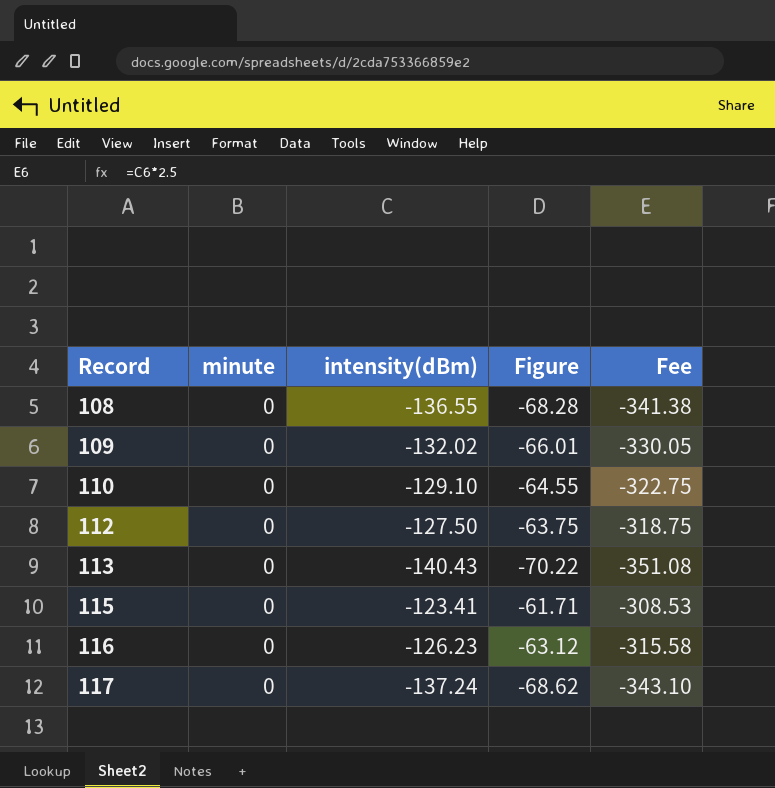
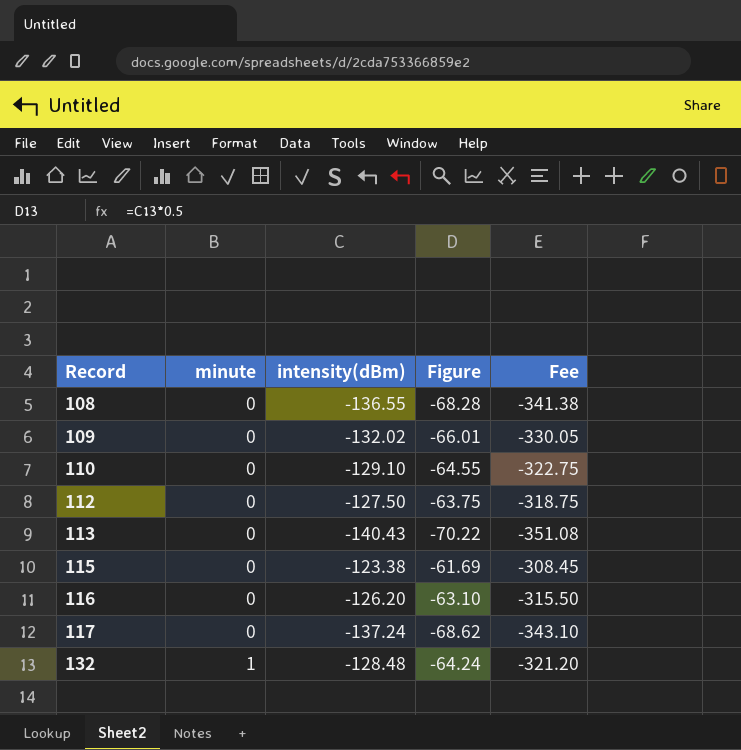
115 | intensity(dBm): -123.41 -> -123.38
115 | Figure: -61.71 -> -61.69
115 | Fee: -308.53 -> -308.45
116 | intensity(dBm): -126.23 -> -126.20
116 | Figure: -63.12 -> -63.10
116 | Fee: -315.58 -> -315.50
row 132: none -> 1 | -128.48 | -64.24 | -321.20

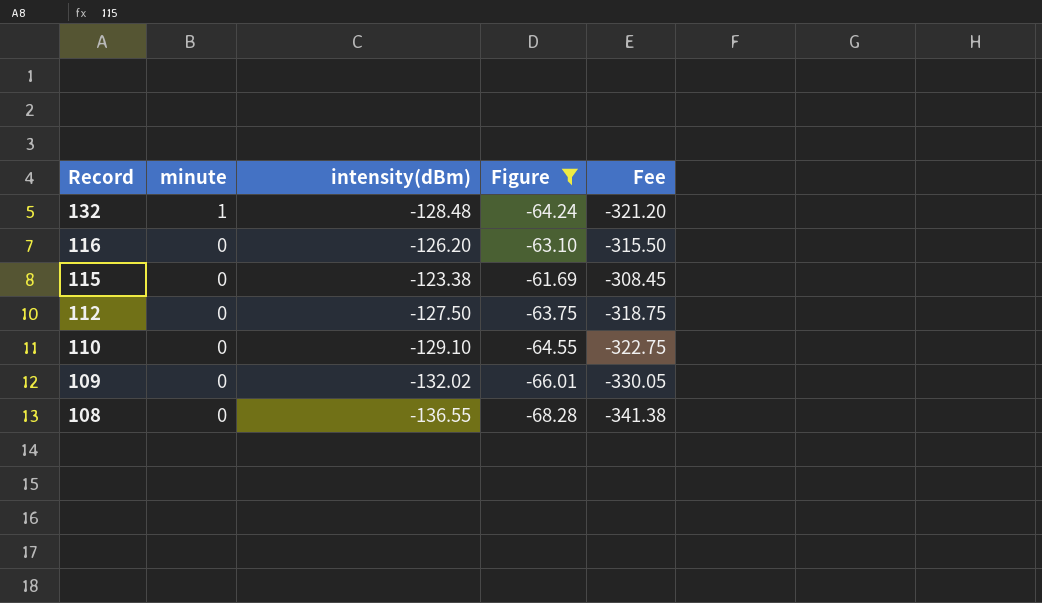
filter: none -> Figure >= -68.28
row order: Record ascending -> Record descending

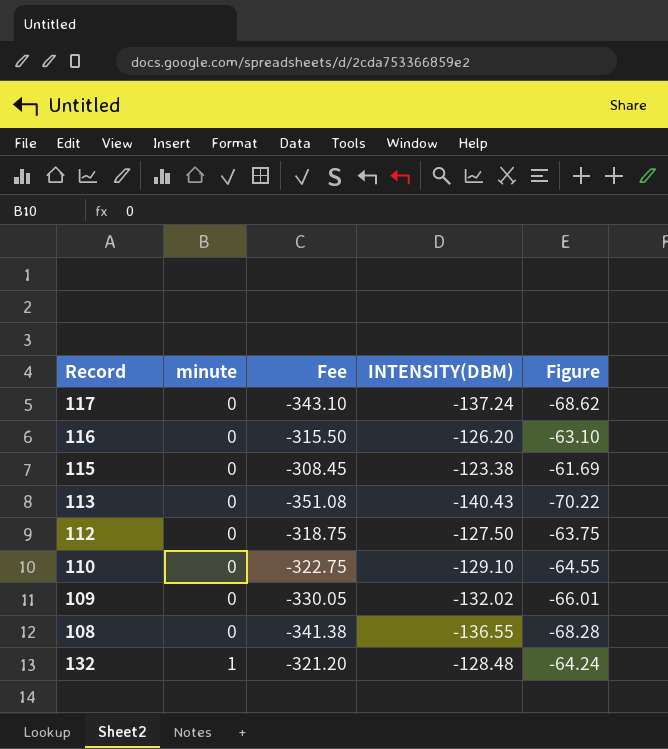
filter: Figure >= -68.28 -> none
row order: Record descending -> minute ascending
column Fee | position: 5 -> 3
column name: intensity(dBm) -> INTENSITY(DBM)

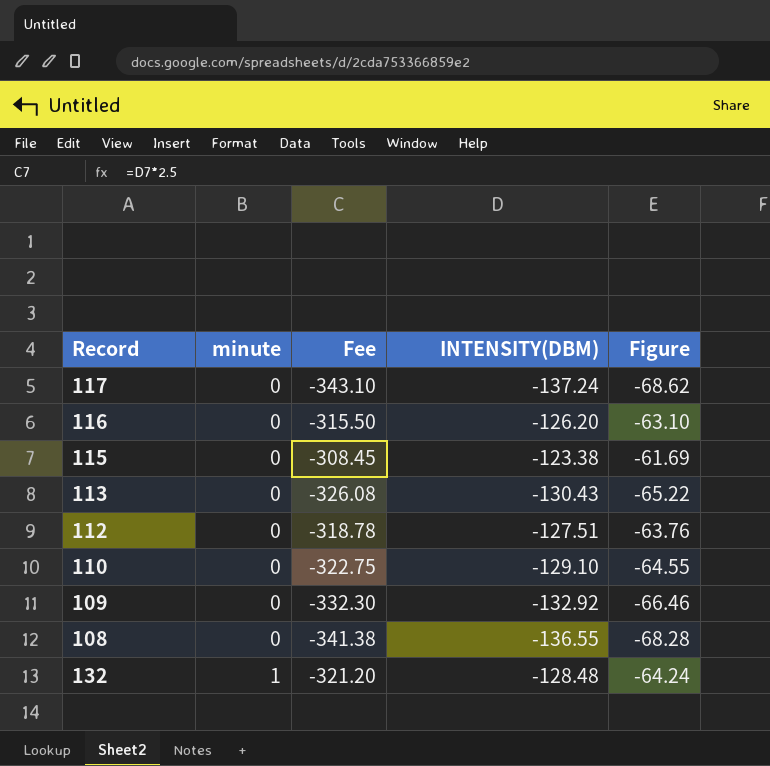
113 | Fee: -351.08 -> -326.08
113 | INTENSITY(DBM): -140.43 -> -130.43
113 | Figure: -70.22 -> -65.22
112 | Fee: -318.75 -> -318.78
112 | INTENSITY(DBM): -127.50 -> -127.51
112 | Figure: -63.75 -> -63.76
109 | Fee: -330.05 -> -332.30
109 | INTENSITY(DBM): -132.02 -> -132.92
109 | Figure: -66.01 -> -66.46

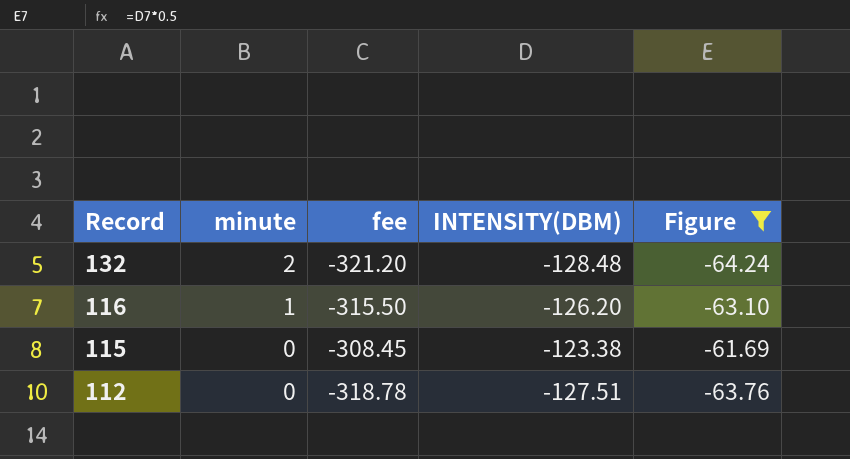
filter: none -> Figure >= -64.24
row order: minute ascending -> Record descending
column name: Fee -> fee
132 | minute: 1 -> 2
116 | minute: 0 -> 1

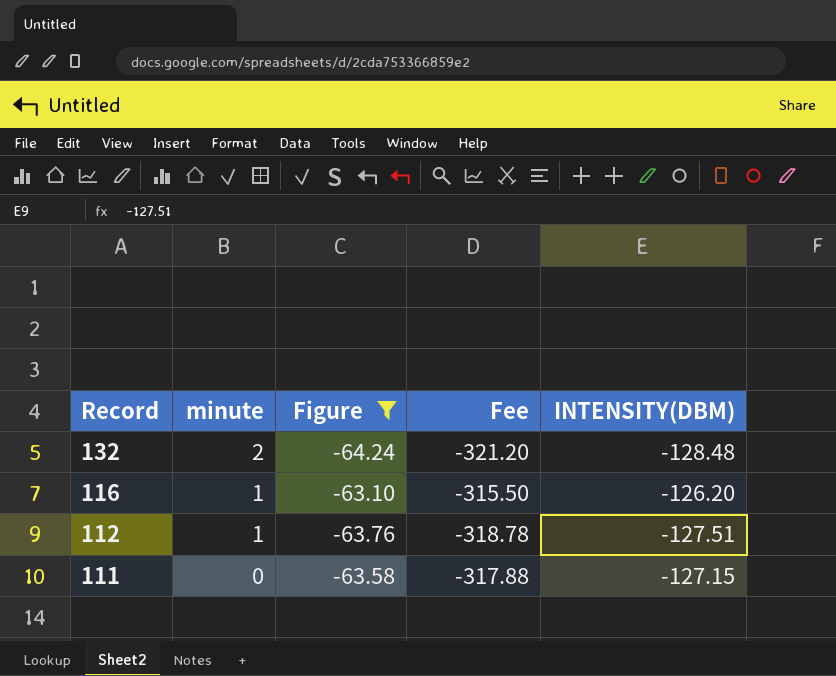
column Figure | position: 5 -> 3
column name: fee -> Fee
row 115: 0 | -308.45 | -123.38 | -61.69 -> none
112 | minute: 0 -> 1
row 111: none -> 0 | -63.58 | -317.88 | -127.15

